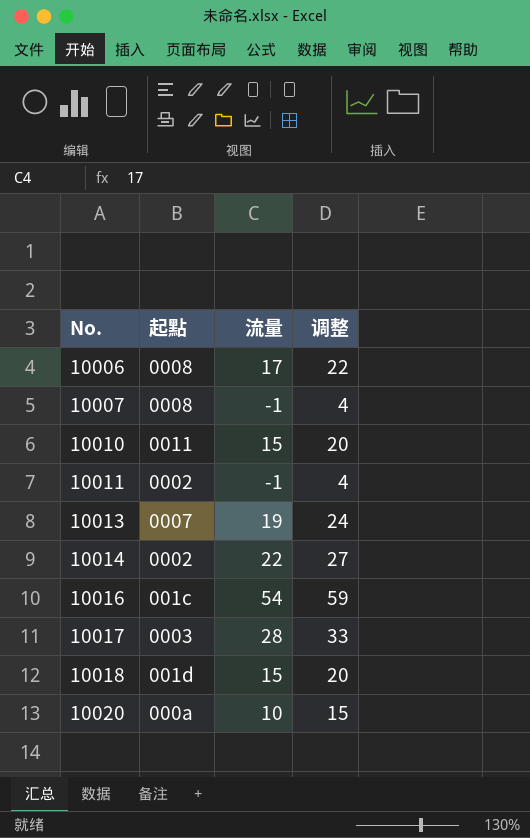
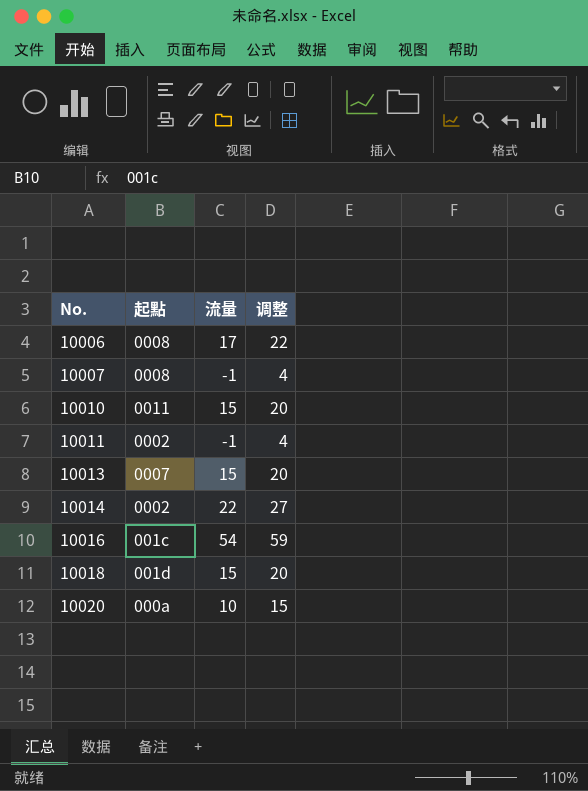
row 10017: 0003 | 28 | 33 -> none
10013 | 流量: 19 -> 15
10013 | 调整: 24 -> 20

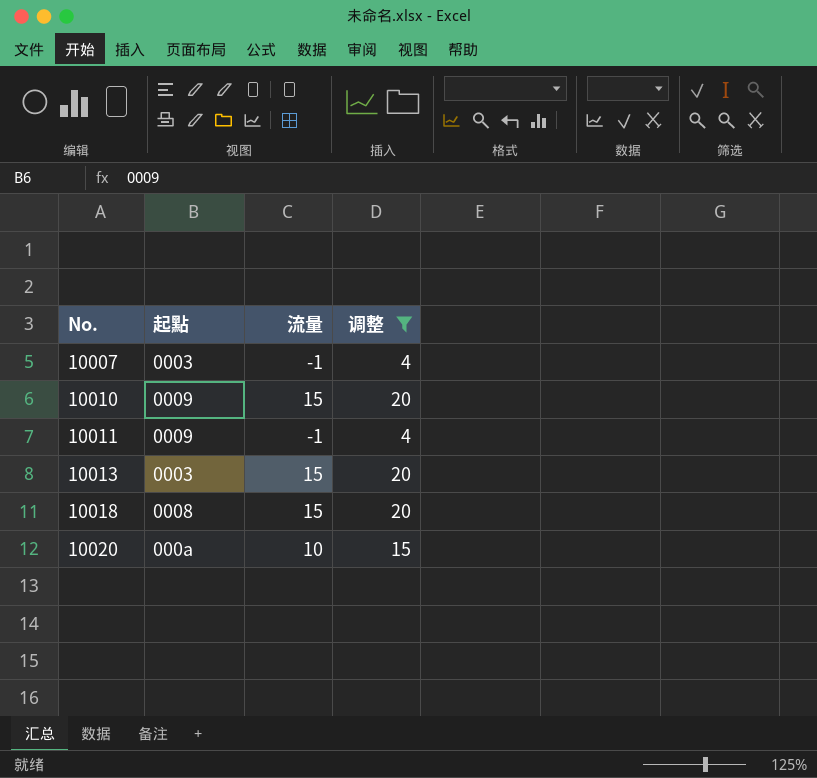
filter: none -> 调整 <= 20
10007 | 起點: 0008 -> 0003
10010 | 起點: 0011 -> 0009
10011 | 起點: 0002 -> 0009
10013 | 起點: 0007 -> 0003
10018 | 起點: 001d -> 0008

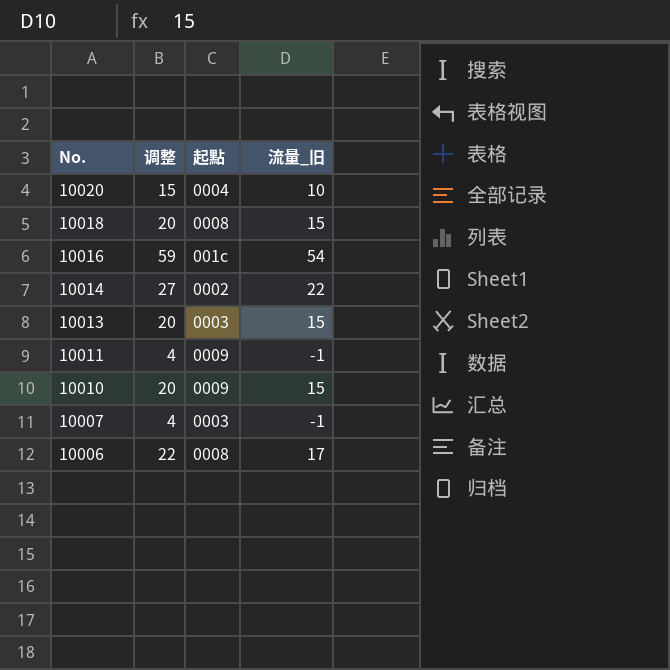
filter: 调整 <= 20 -> none
row order: No. ascending -> No. descending
column 调整 | position: 4 -> 2
column name: 流量 -> 流量_旧
10020 | 起點: 000a -> 0004

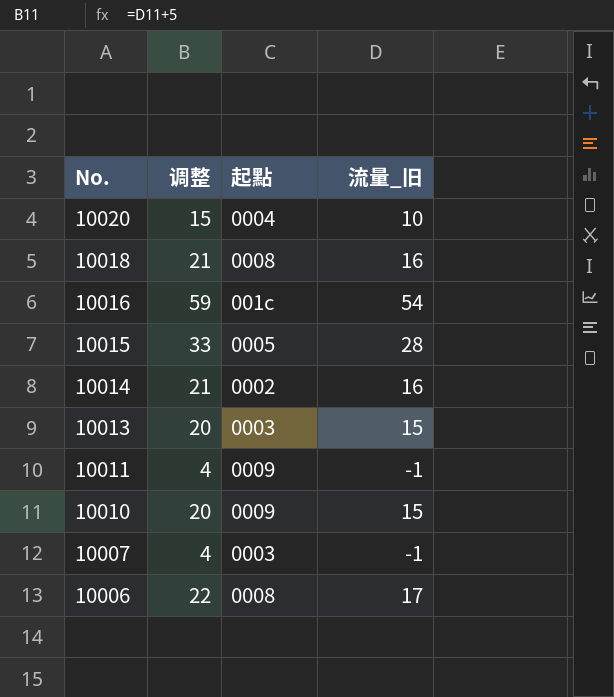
10018 | 调整: 20 -> 21
10018 | 流量_旧: 15 -> 16
row 10015: none -> 33 | 0005 | 28
10014 | 调整: 27 -> 21
10014 | 流量_旧: 22 -> 16

